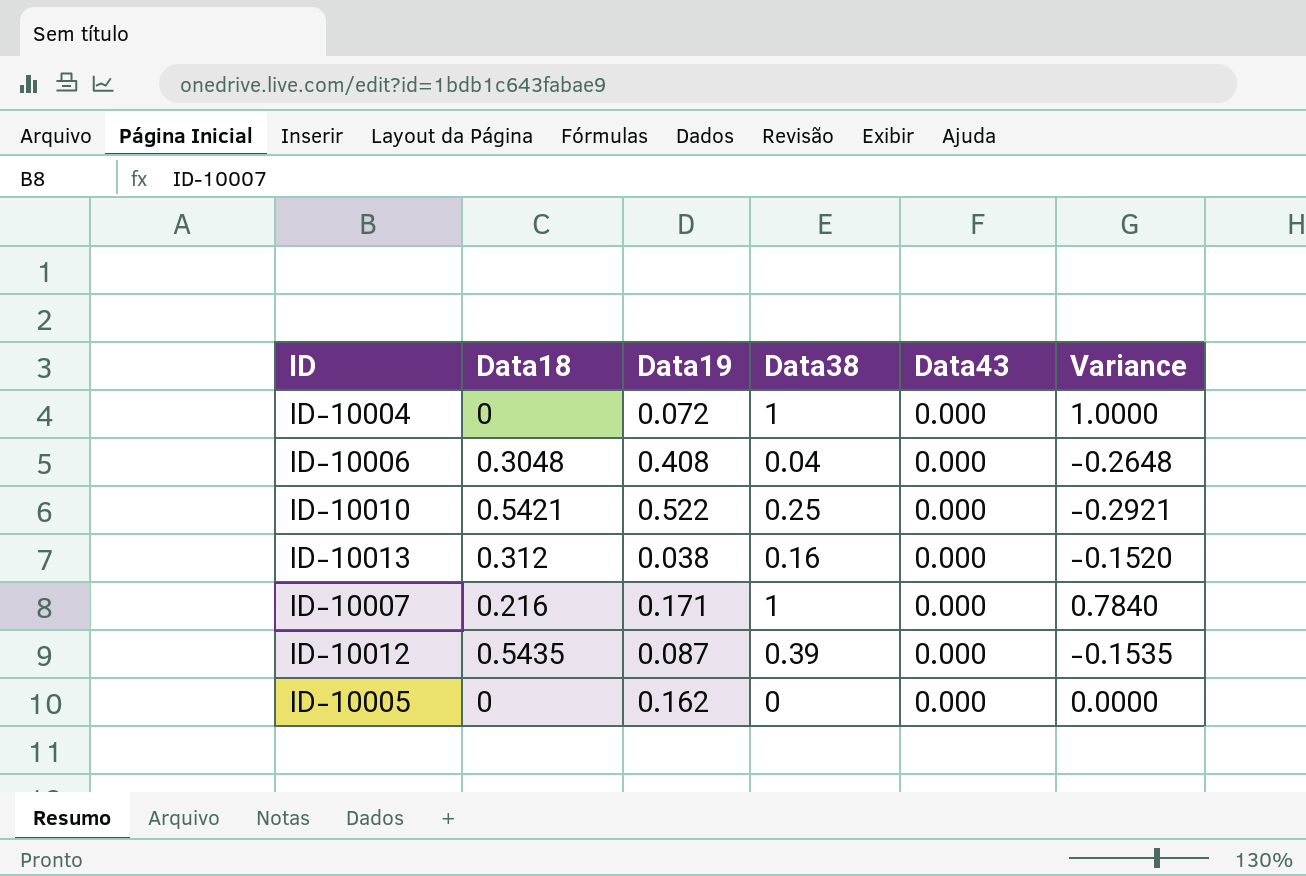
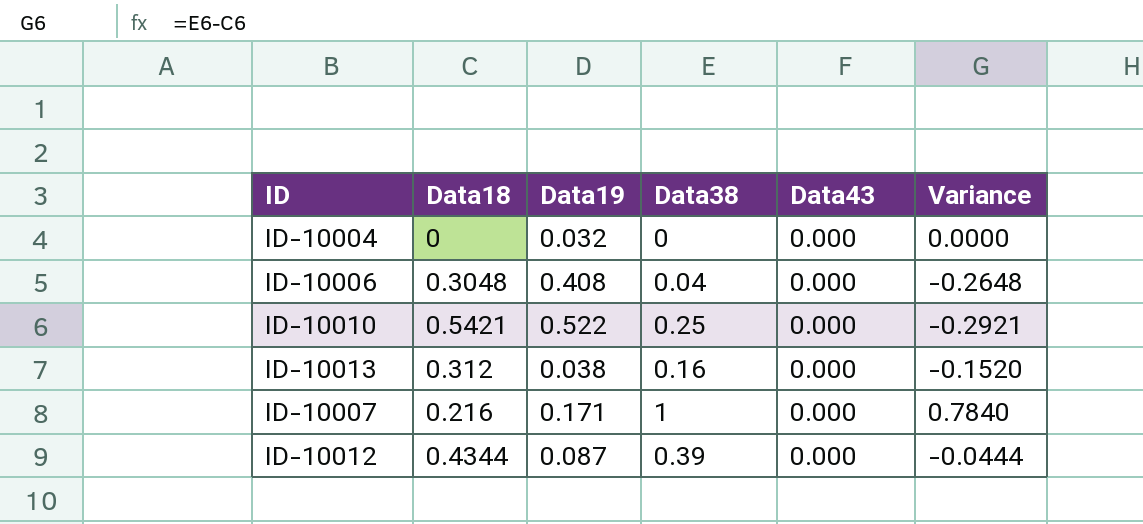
row ID-10005: 0 | 0.162 | 0 | 0.000 | 0.0000 -> none
ID-10004 | Data19: 0.072 -> 0.032
ID-10004 | Data38: 1 -> 0
ID-10004 | Variance: 1.0000 -> 0.0000
ID-10012 | Data18: 0.5435 -> 0.4344
ID-10012 | Variance: -0.1535 -> -0.0444

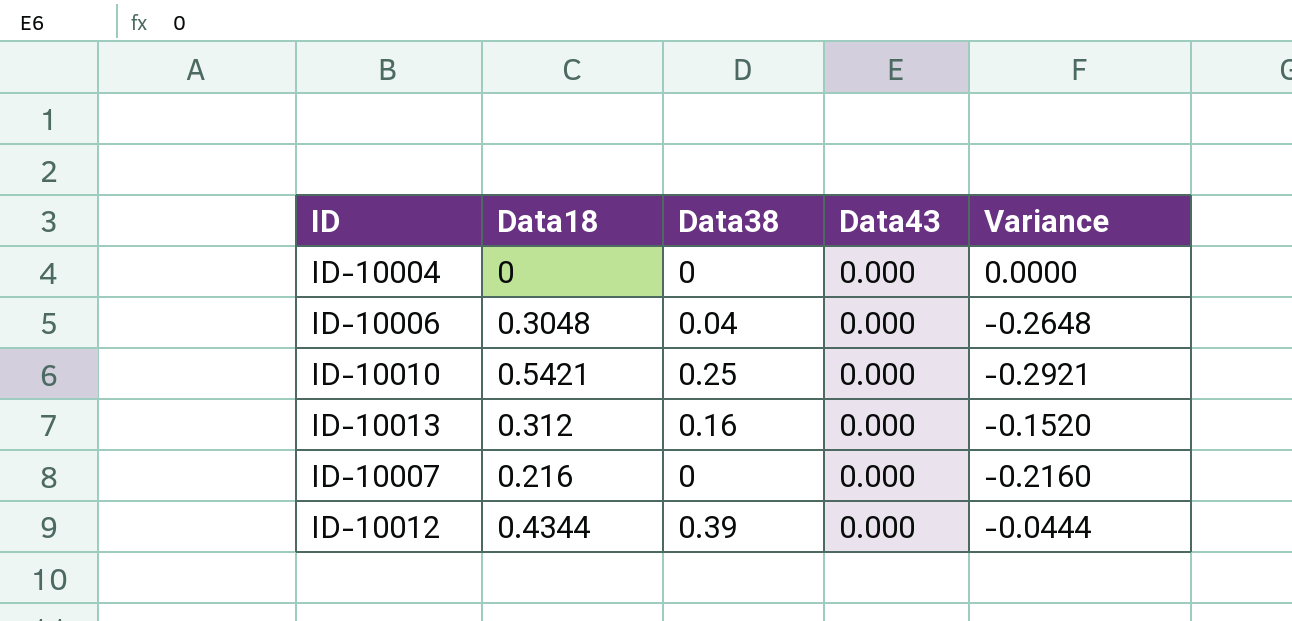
column Data19 | position: 3 -> none
ID-10007 | Data38: 1 -> 0
ID-10007 | Variance: 0.7840 -> -0.2160

